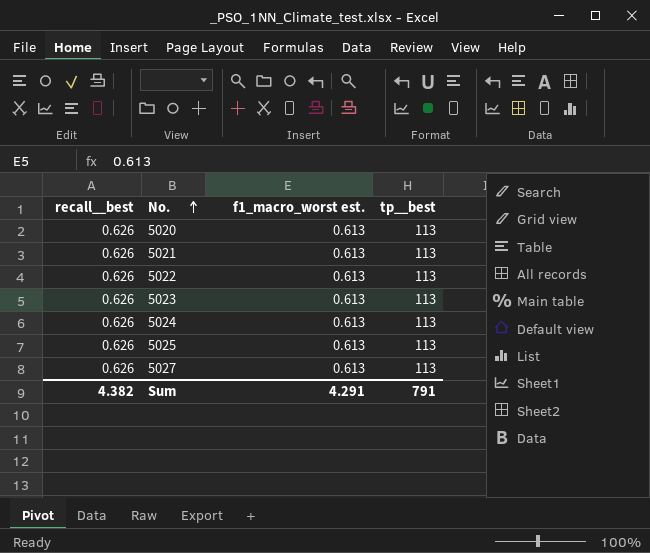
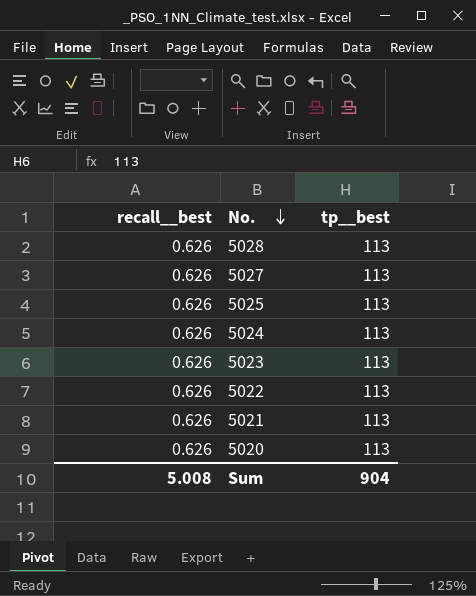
row order: No. ascending -> No. descending
column f1_macro_worst est. | position: 3 -> none
row 5028: none -> 0.626 | 113
Sum | recall__best: 4.382 -> 5.008
Sum | tp__best: 791 -> 904

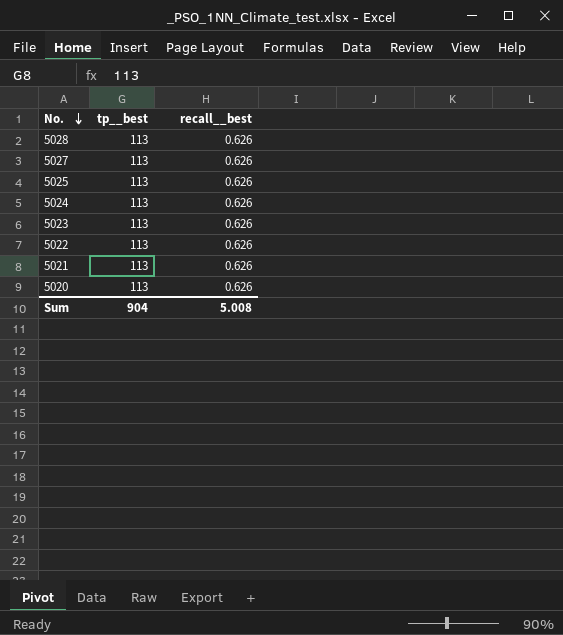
column recall__best | position: 1 -> 3

